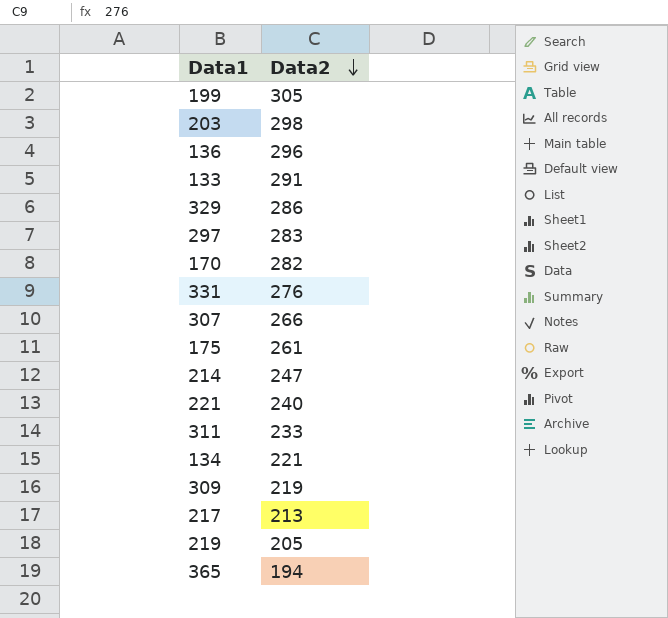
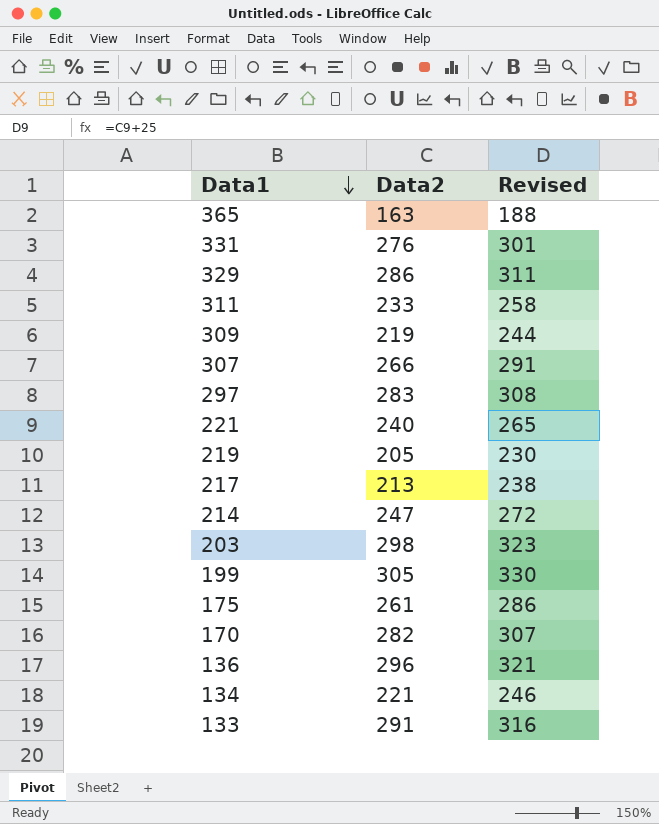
row order: Data2 descending -> Data1 descending
column Revised | formula: none -> [Data2] + 25
365 | Data2: 194 -> 163

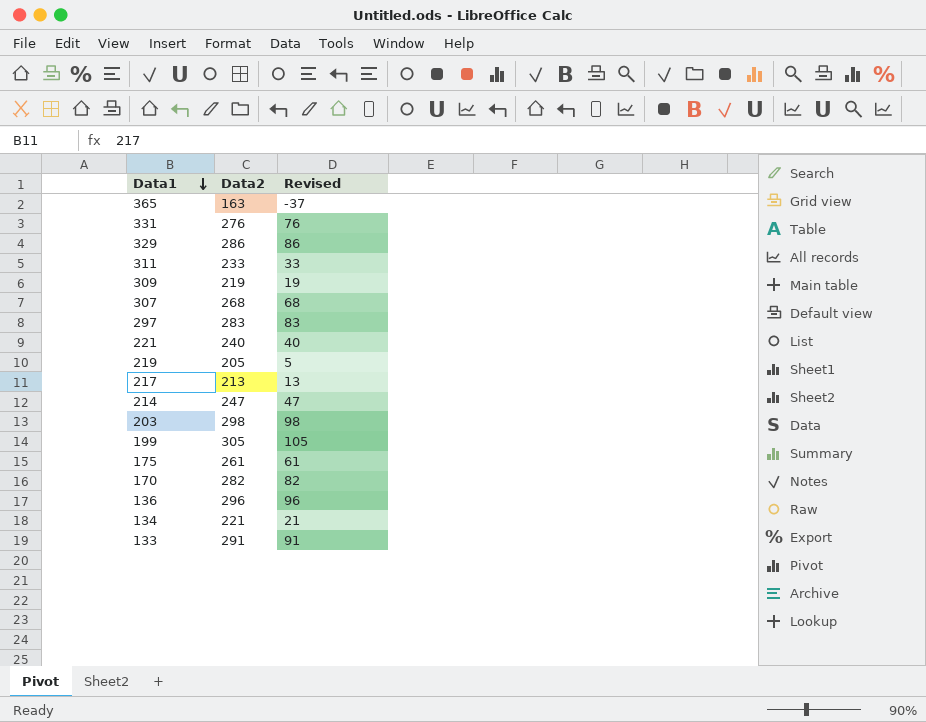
column Revised | formula: [Data2] + 25 -> [Data2] - 200
307 | Data2: 266 -> 268

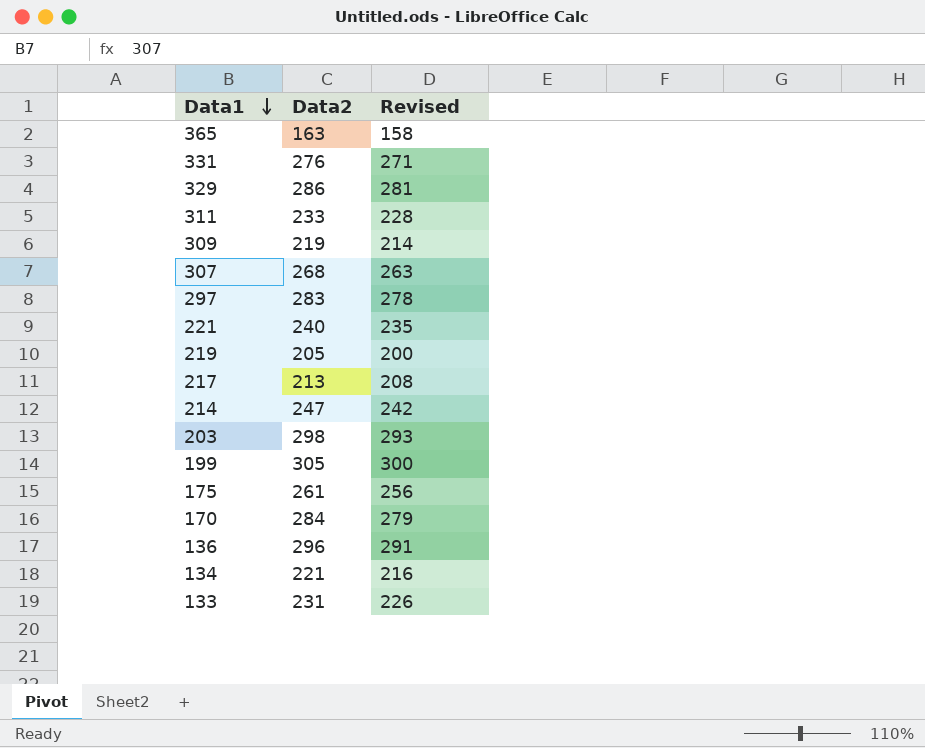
column Revised | formula: [Data2] - 200 -> [Data2] - 5
170 | Data2: 282 -> 284
133 | Data2: 291 -> 231

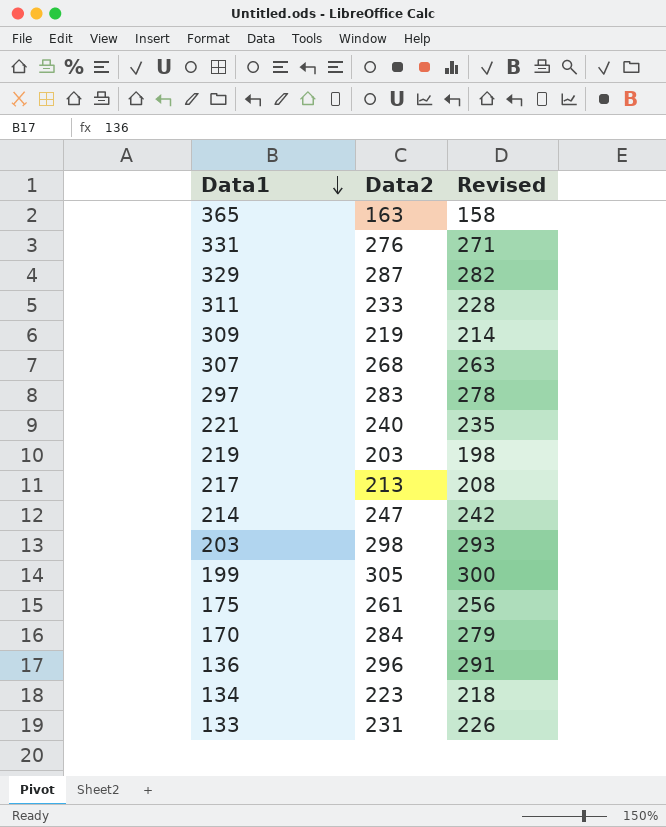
329 | Data2: 286 -> 287
329 | Revised: 281 -> 282
219 | Data2: 205 -> 203
219 | Revised: 200 -> 198
134 | Data2: 221 -> 223
134 | Revised: 216 -> 218

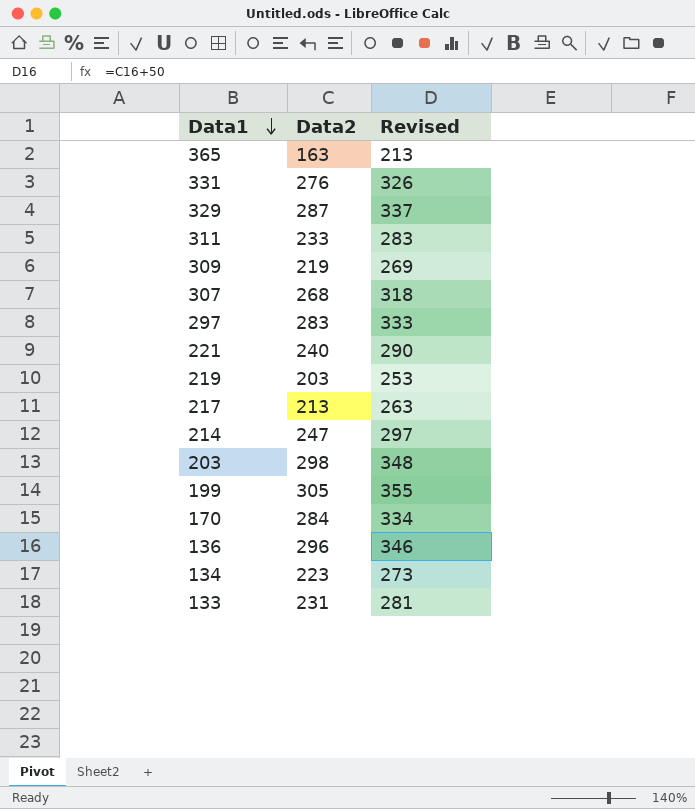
column Revised | formula: [Data2] - 5 -> [Data2] + 50
row 175: 261 | 256 -> none

